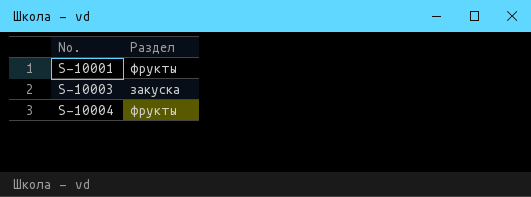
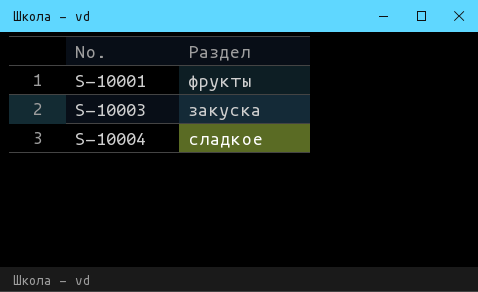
S-10004 | Раздел: фрукты -> сладкое

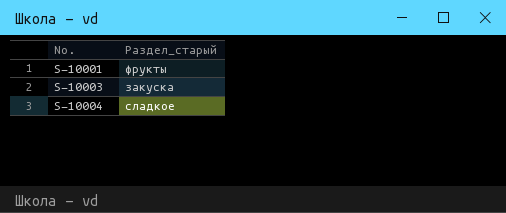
column name: Раздел -> Раздел_старый

